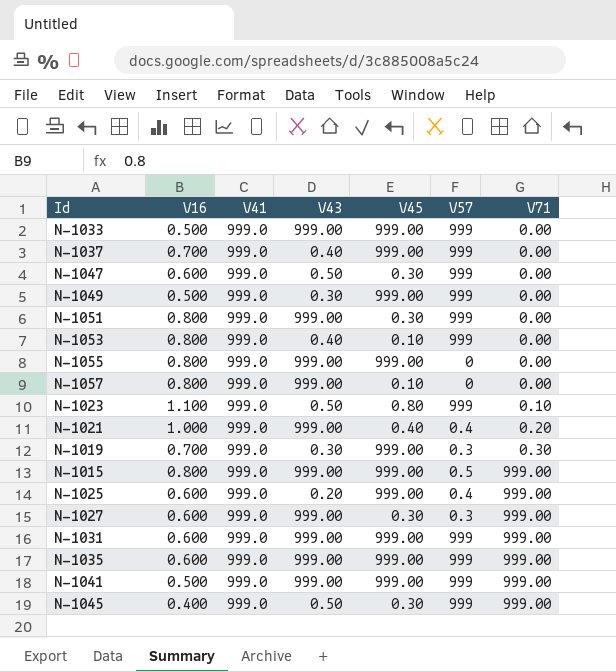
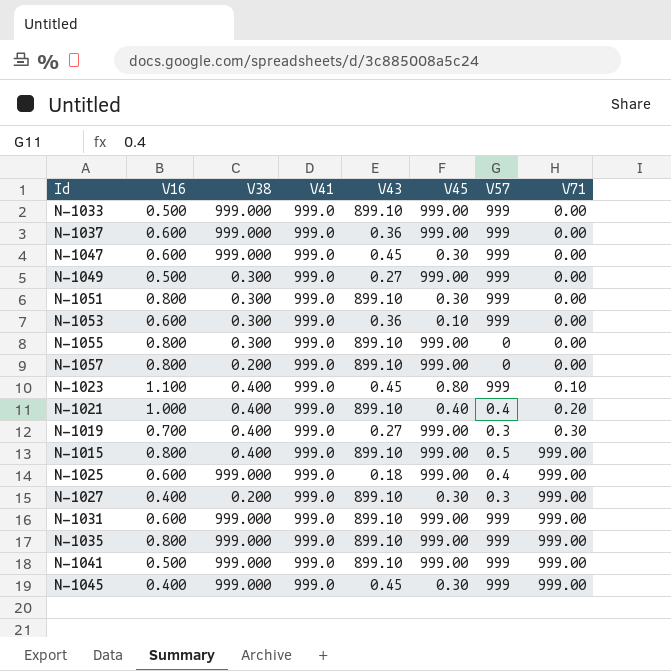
column V38 | position: none -> 3
N-1033 | V43: 999.00 -> 899.10
N-1037 | V16: 0.700 -> 0.600
N-1037 | V43: 0.40 -> 0.36
N-1047 | V43: 0.50 -> 0.45
N-1049 | V43: 0.30 -> 0.27
N-1051 | V43: 999.00 -> 899.10
N-1053 | V16: 0.800 -> 0.600
N-1053 | V43: 0.40 -> 0.36
N-1055 | V43: 999.00 -> 899.10
N-1057 | V43: 999.00 -> 899.10
N-1057 | V45: 0.10 -> 999.00
N-1023 | V43: 0.50 -> 0.45
N-1021 | V43: 999.00 -> 899.10
N-1019 | V43: 0.30 -> 0.27
N-1015 | V43: 999.00 -> 899.10
N-1025 | V43: 0.20 -> 0.18
N-1027 | V16: 0.600 -> 0.400
N-1027 | V43: 999.00 -> 899.10
N-1031 | V43: 999.00 -> 899.10
N-1035 | V16: 0.600 -> 0.800
N-1035 | V43: 999.00 -> 899.10
N-1041 | V43: 999.00 -> 899.10
N-1045 | V43: 0.50 -> 0.45

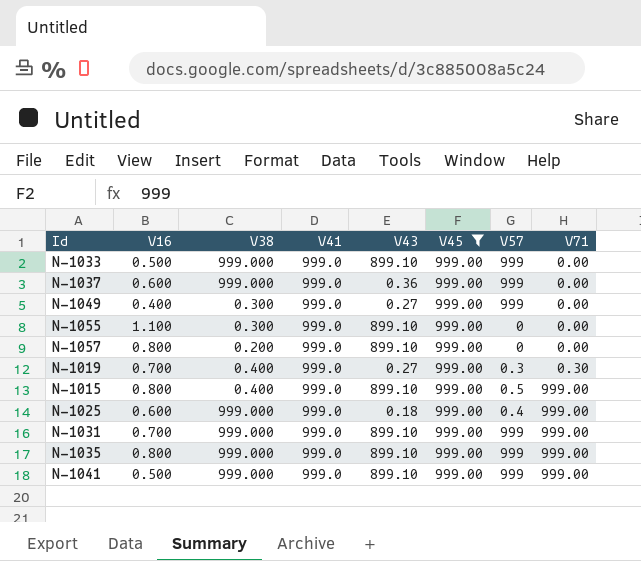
filter: none -> V45 = 999.00
N-1049 | V16: 0.500 -> 0.400
N-1055 | V16: 0.800 -> 1.100
N-1031 | V16: 0.600 -> 0.700

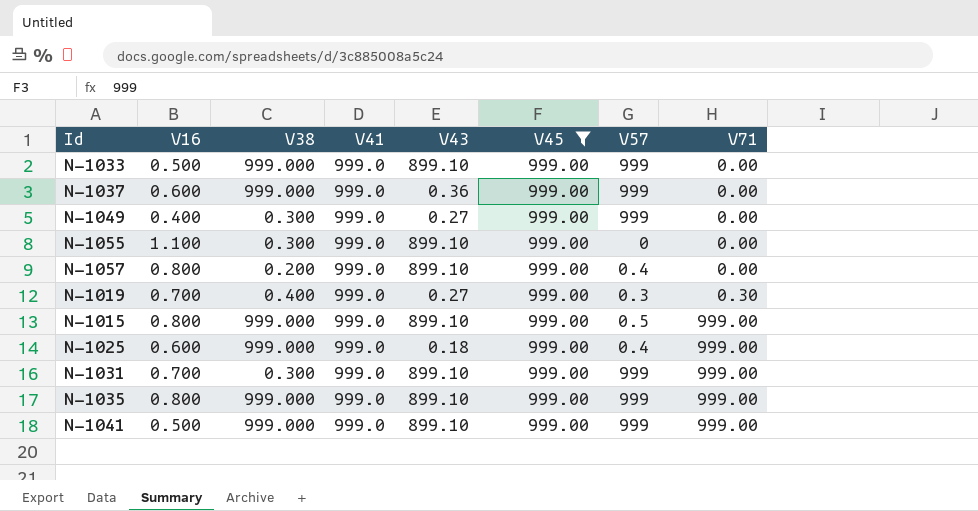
N-1057 | V57: 0 -> 0.4
N-1015 | V38: 0.400 -> 999.000
N-1031 | V38: 999.000 -> 0.300

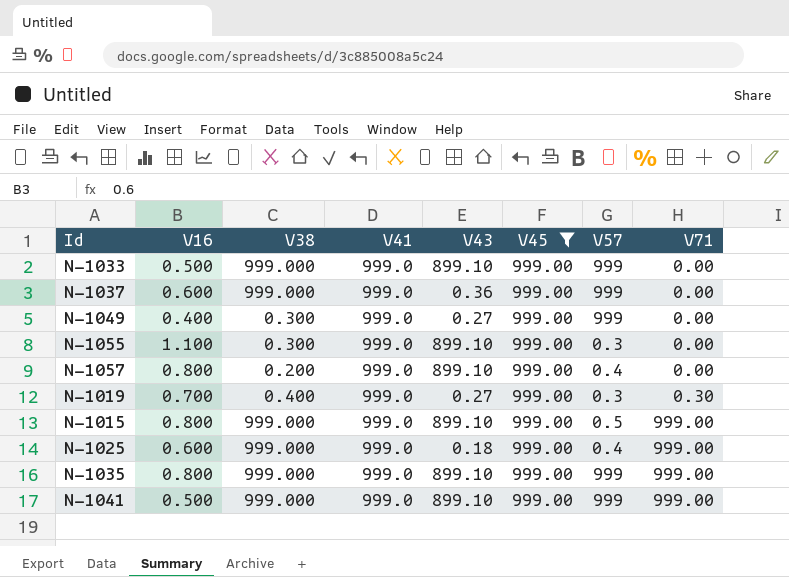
row N-1031: 0.700 | 0.300 | 999.0 | 899.10 | 999.00 | 999 | 999.00 -> none
N-1055 | V57: 0 -> 0.3

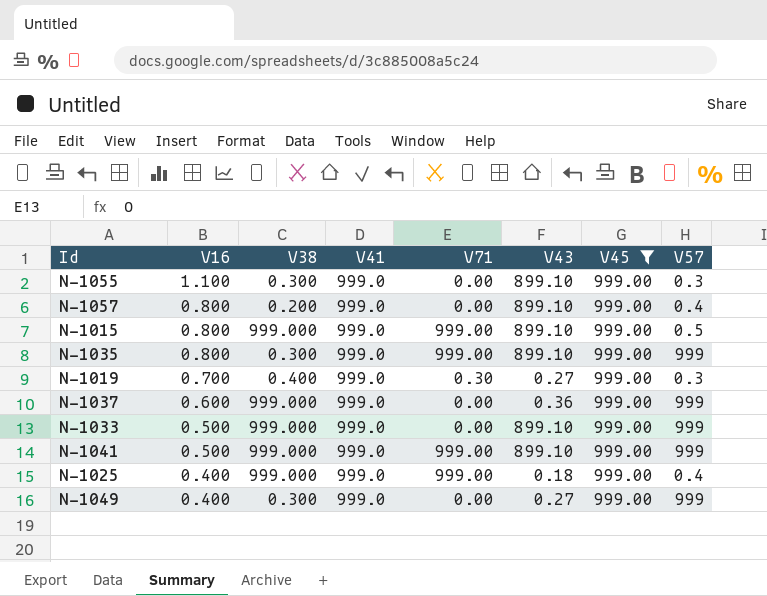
row order: V71 ascending -> V16 descending
column V71 | position: 8 -> 5
N-1035 | V38: 999.000 -> 0.300
N-1025 | V16: 0.600 -> 0.400

